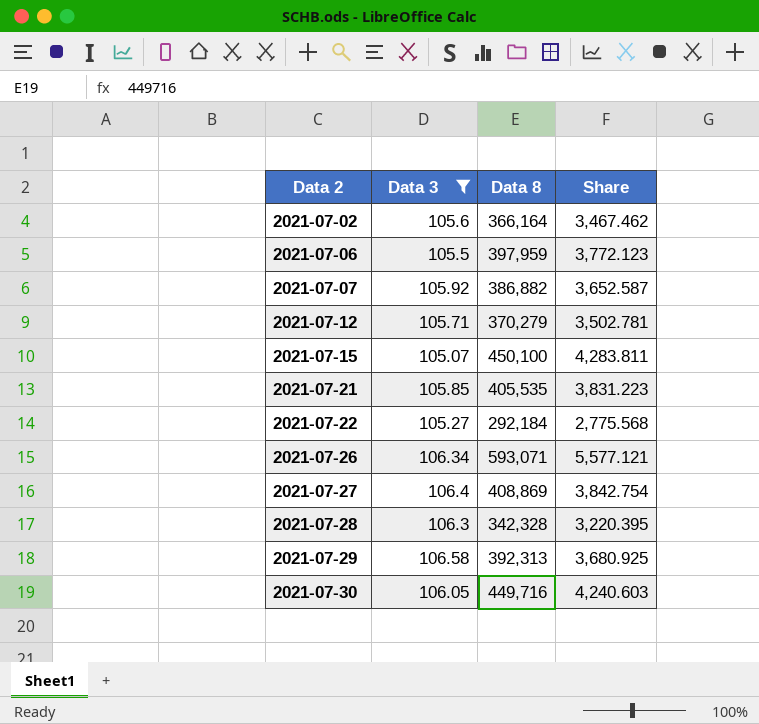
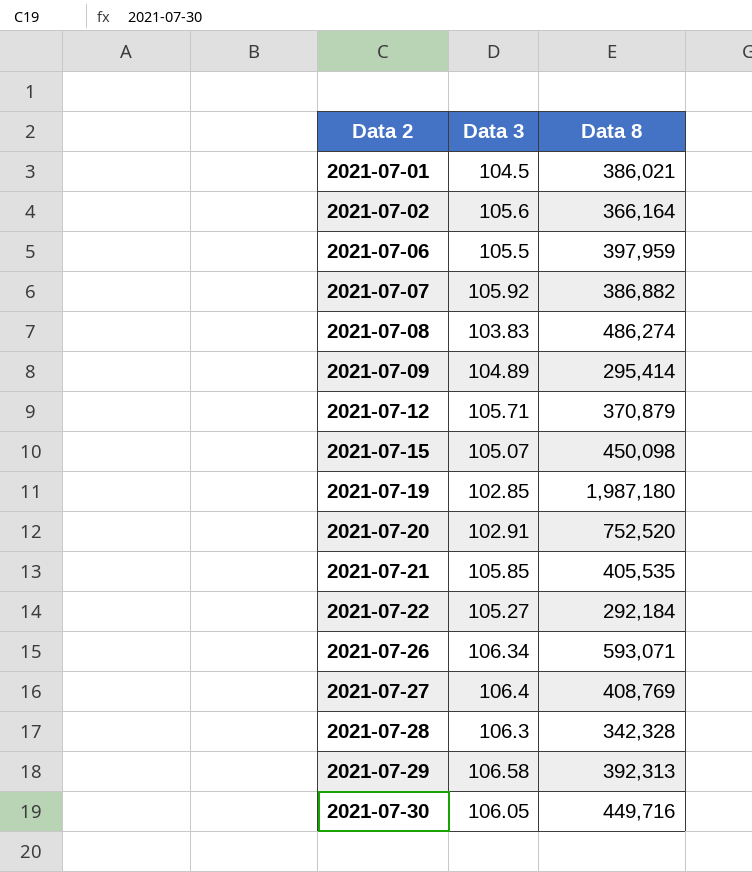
filter: Data 3 >= 105.07 -> none
column Share | formula: [Data 8] / [Data 3] -> none
2021-07-12 | Data 8: 370,279 -> 370,879
2021-07-15 | Data 8: 450,100 -> 450,098
2021-07-27 | Data 8: 408,869 -> 408,769

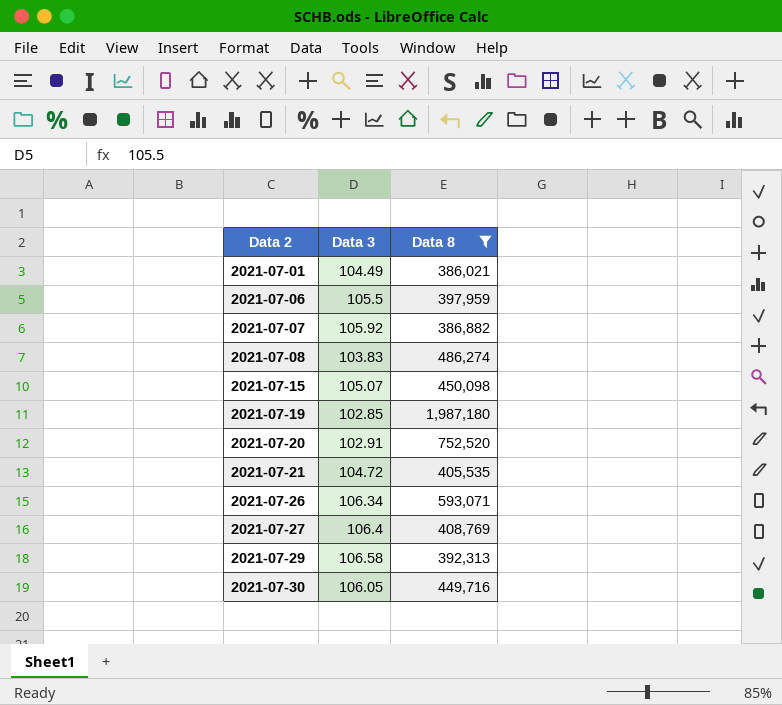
filter: none -> Data 8 >= 386,021
2021-07-01 | Data 3: 104.5 -> 104.49
2021-07-21 | Data 3: 105.85 -> 104.72

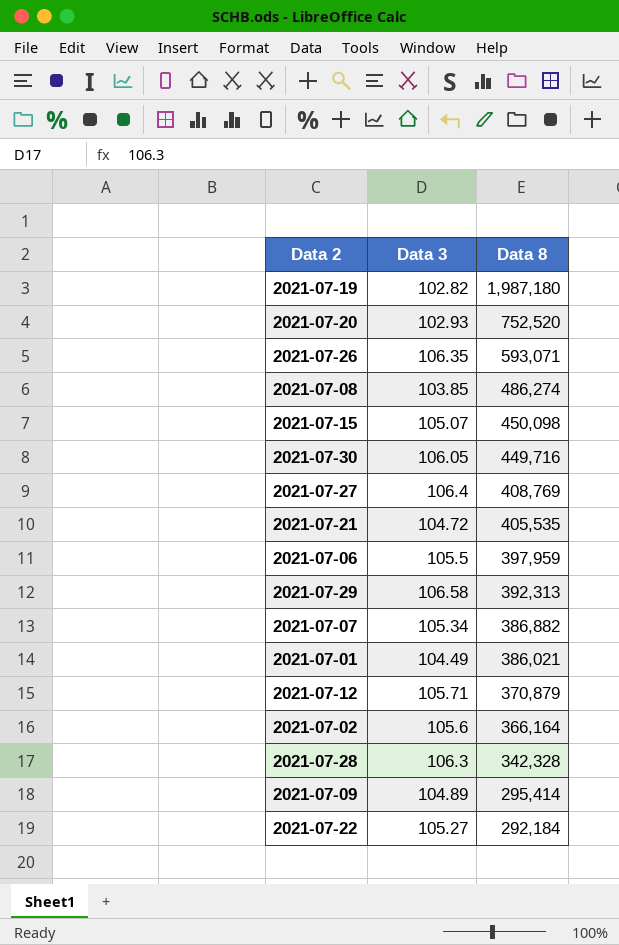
filter: Data 8 >= 386,021 -> none
row order: Data 2 ascending -> Data 8 descending
2021-07-19 | Data 3: 102.85 -> 102.82
2021-07-20 | Data 3: 102.91 -> 102.93
2021-07-26 | Data 3: 106.34 -> 106.35
2021-07-08 | Data 3: 103.83 -> 103.85
2021-07-07 | Data 3: 105.92 -> 105.34

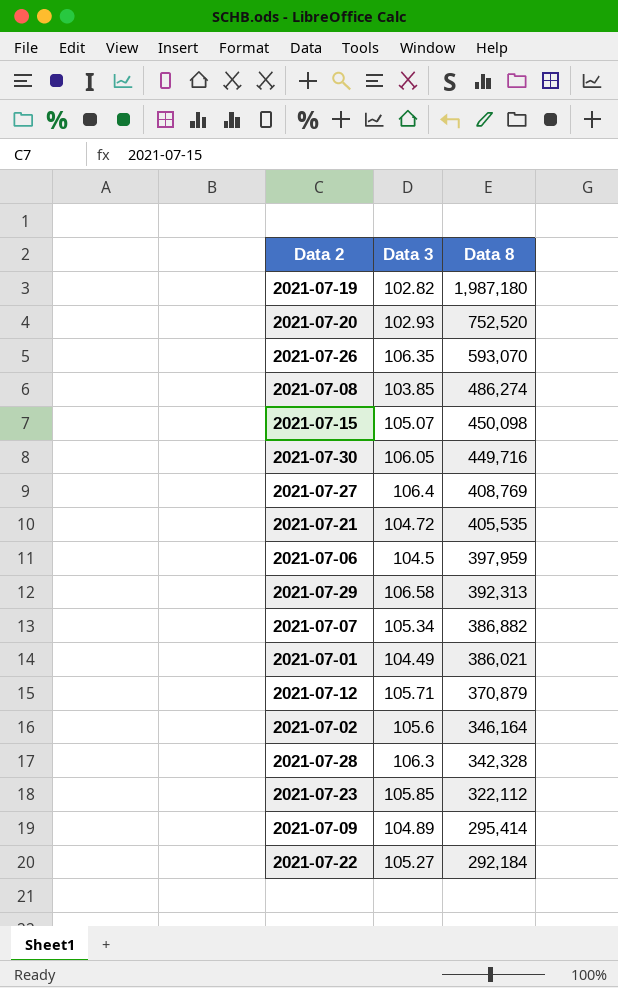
2021-07-26 | Data 8: 593,071 -> 593,070
2021-07-06 | Data 3: 105.5 -> 104.5
2021-07-02 | Data 8: 366,164 -> 346,164
row 2021-07-23: none -> 105.85 | 322,112

